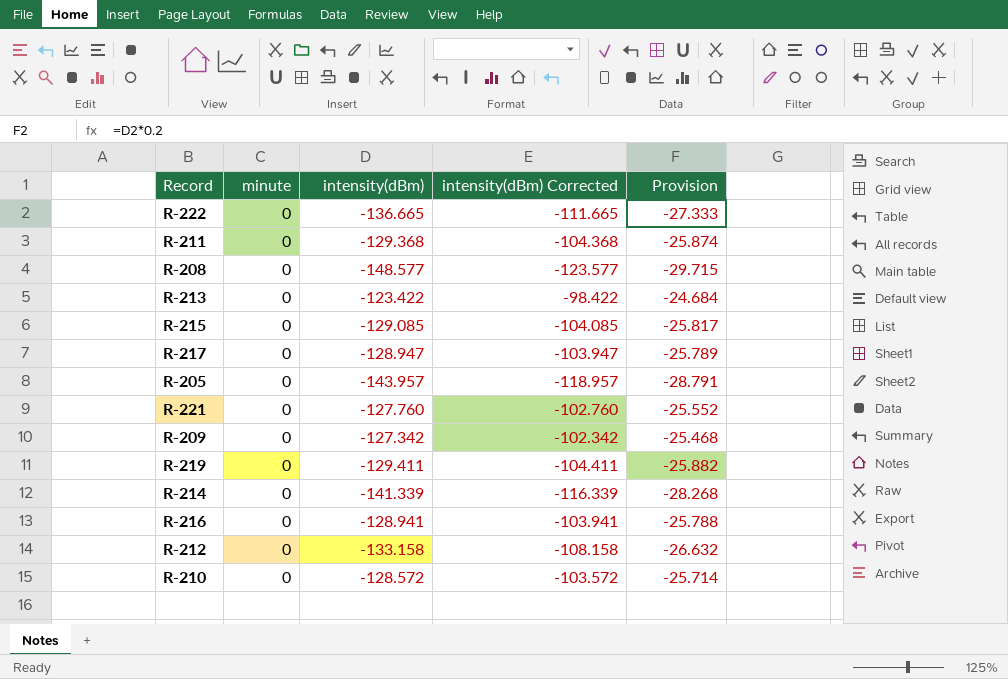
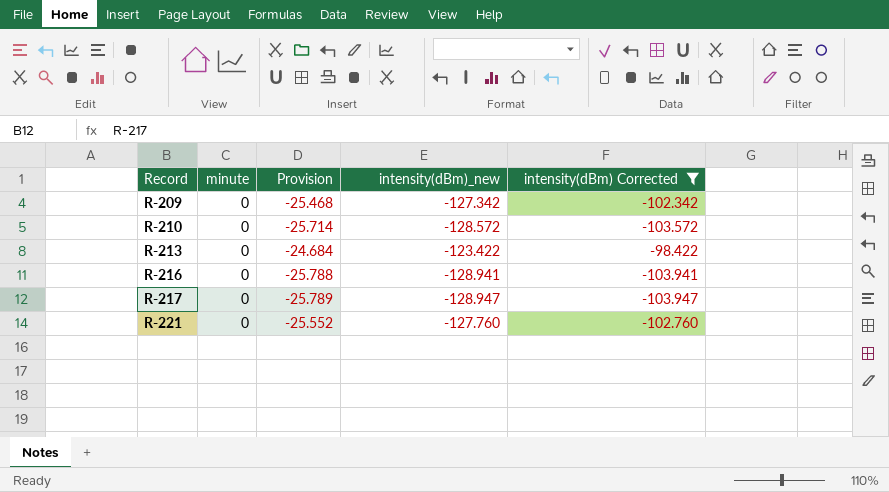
filter: none -> intensity(dBm) Corrected >= -103.947
row order: none -> Record ascending
column Provision | position: 5 -> 3
column name: intensity(dBm) -> intensity(dBm)_new

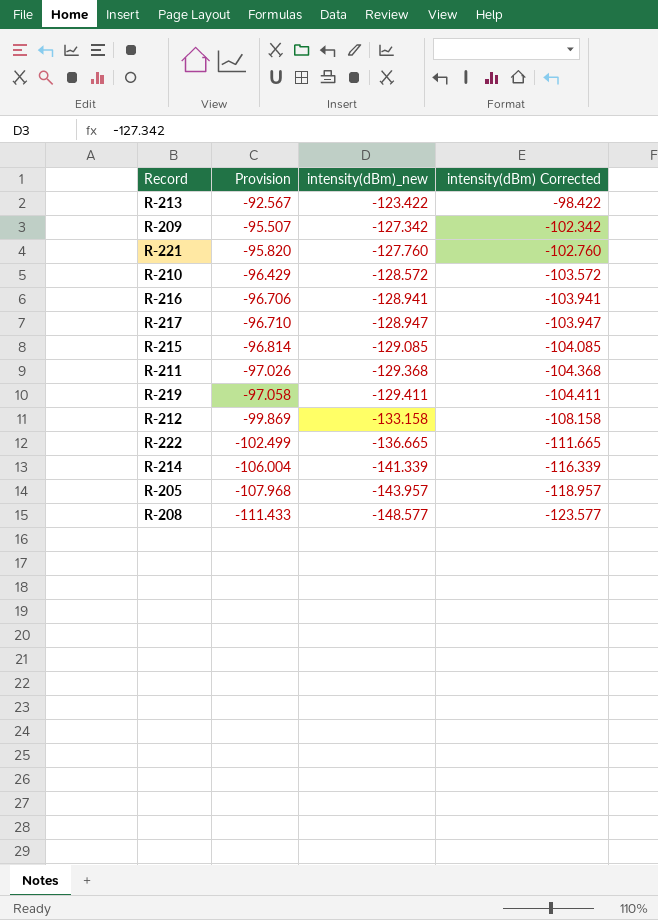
filter: intensity(dBm) Corrected >= -103.947 -> none
row order: Record ascending -> Provision descending
column minute | position: 2 -> none
column Provision | formula: [intensity(dBm)_new] * 0.2 -> [intensity(dBm)_new] * 0.75

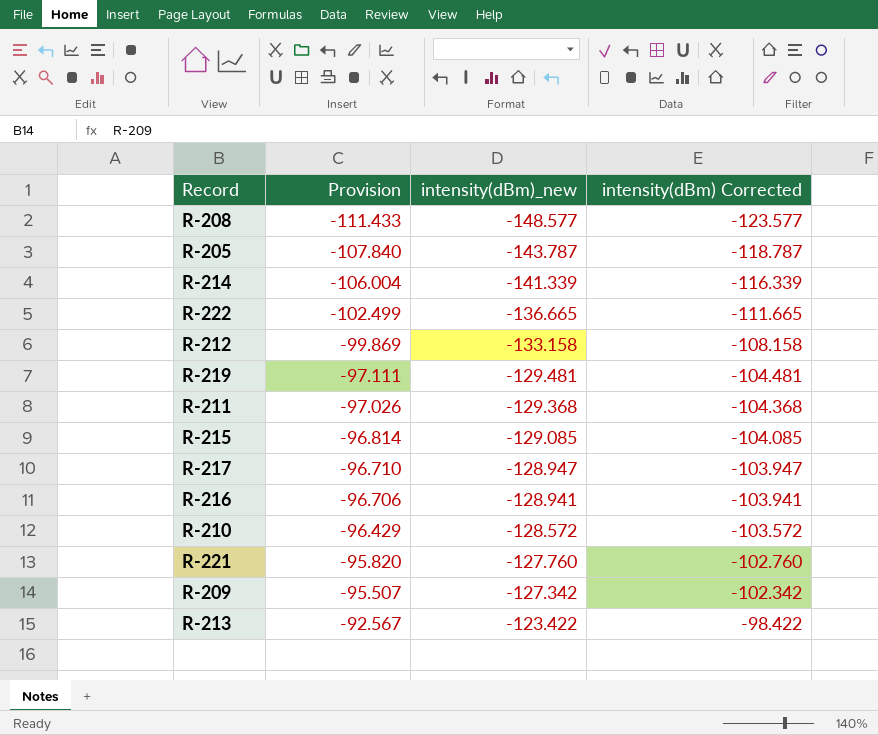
row order: Provision descending -> Provision ascending
R-205 | Provision: -107.968 -> -107.840
R-205 | intensity(dBm)_new: -143.957 -> -143.787
R-205 | intensity(dBm) Corrected: -118.957 -> -118.787
R-219 | Provision: -97.058 -> -97.111
R-219 | intensity(dBm)_new: -129.411 -> -129.481
R-219 | intensity(dBm) Corrected: -104.411 -> -104.481

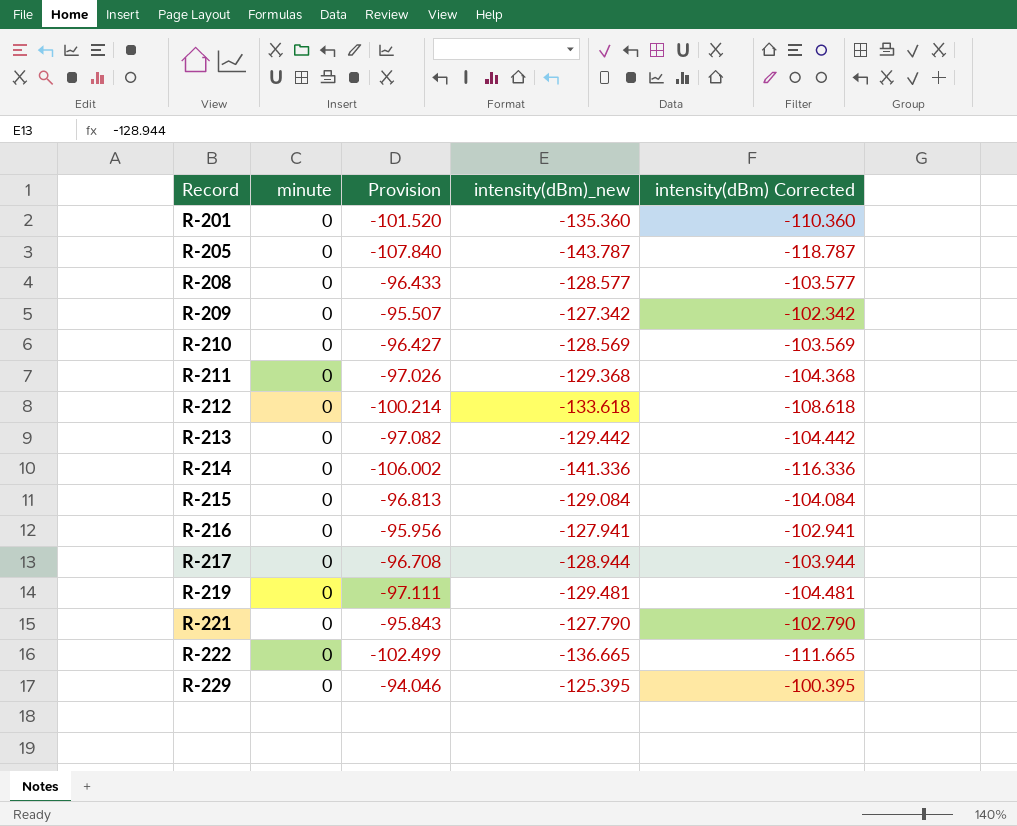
row order: Provision ascending -> Record ascending
column minute | position: none -> 2
row R-201: none -> 0 | -101.520 | -135.360 | -110.360
R-208 | Provision: -111.433 -> -96.433
R-208 | intensity(dBm)_new: -148.577 -> -128.577
R-208 | intensity(dBm) Corrected: -123.577 -> -103.577
R-210 | Provision: -96.429 -> -96.427
R-210 | intensity(dBm)_new: -128.572 -> -128.569
R-210 | intensity(dBm) Corrected: -103.572 -> -103.569
R-212 | Provision: -99.869 -> -100.214
R-212 | intensity(dBm)_new: -133.158 -> -133.618
R-212 | intensity(dBm) Corrected: -108.158 -> -108.618
R-213 | Provision: -92.567 -> -97.082
R-213 | intensity(dBm)_new: -123.422 -> -129.442
R-213 | intensity(dBm) Corrected: -98.422 -> -104.442
R-214 | Provision: -106.004 -> -106.002
R-214 | intensity(dBm)_new: -141.339 -> -141.336
R-214 | intensity(dBm) Corrected: -116.339 -> -116.336
R-215 | Provision: -96.814 -> -96.813
R-215 | intensity(dBm)_new: -129.085 -> -129.084
R-215 | intensity(dBm) Corrected: -104.085 -> -104.084
R-216 | Provision: -96.706 -> -95.956
R-216 | intensity(dBm)_new: -128.941 -> -127.941
R-216 | intensity(dBm) Corrected: -103.941 -> -102.941
R-217 | Provision: -96.710 -> -96.708
R-217 | intensity(dBm)_new: -128.947 -> -128.944
R-217 | intensity(dBm) Corrected: -103.947 -> -103.944
R-221 | Provision: -95.820 -> -95.843
R-221 | intensity(dBm)_new: -127.760 -> -127.790
R-221 | intensity(dBm) Corrected: -102.760 -> -102.790
row R-229: none -> 0 | -94.046 | -125.395 | -100.395

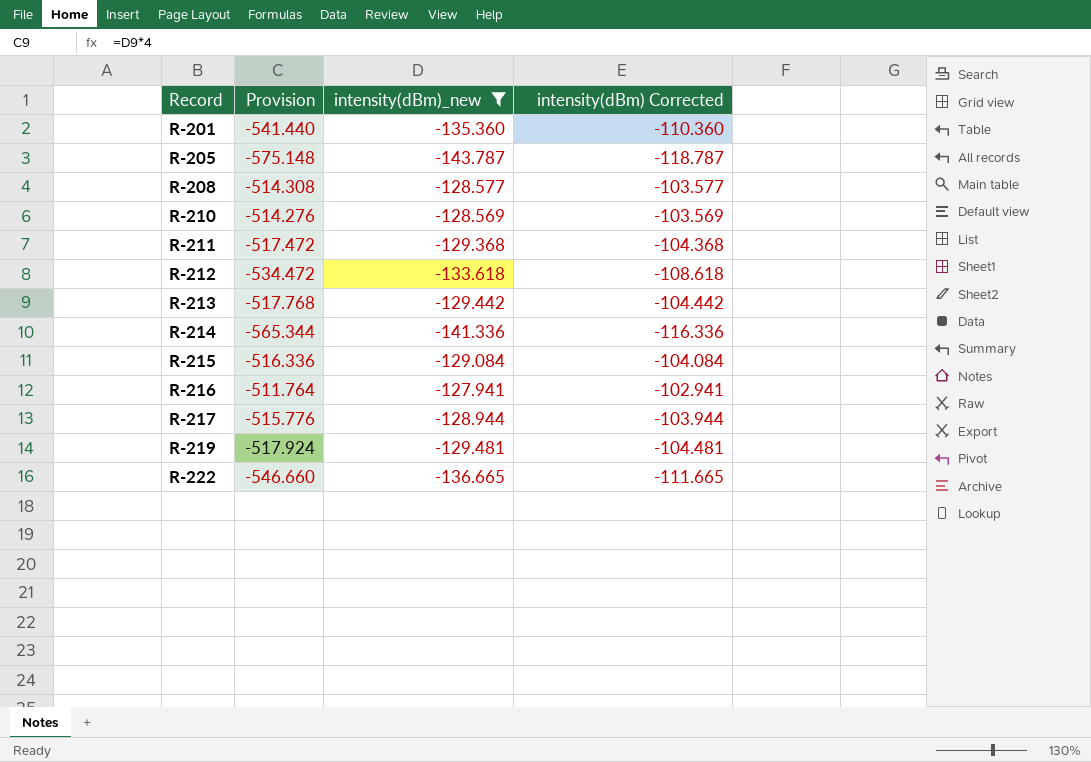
filter: none -> intensity(dBm)_new <= -127.941
column minute | position: 2 -> none
column Provision | formula: [intensity(dBm)_new] * 0.75 -> [intensity(dBm)_new] * 4

